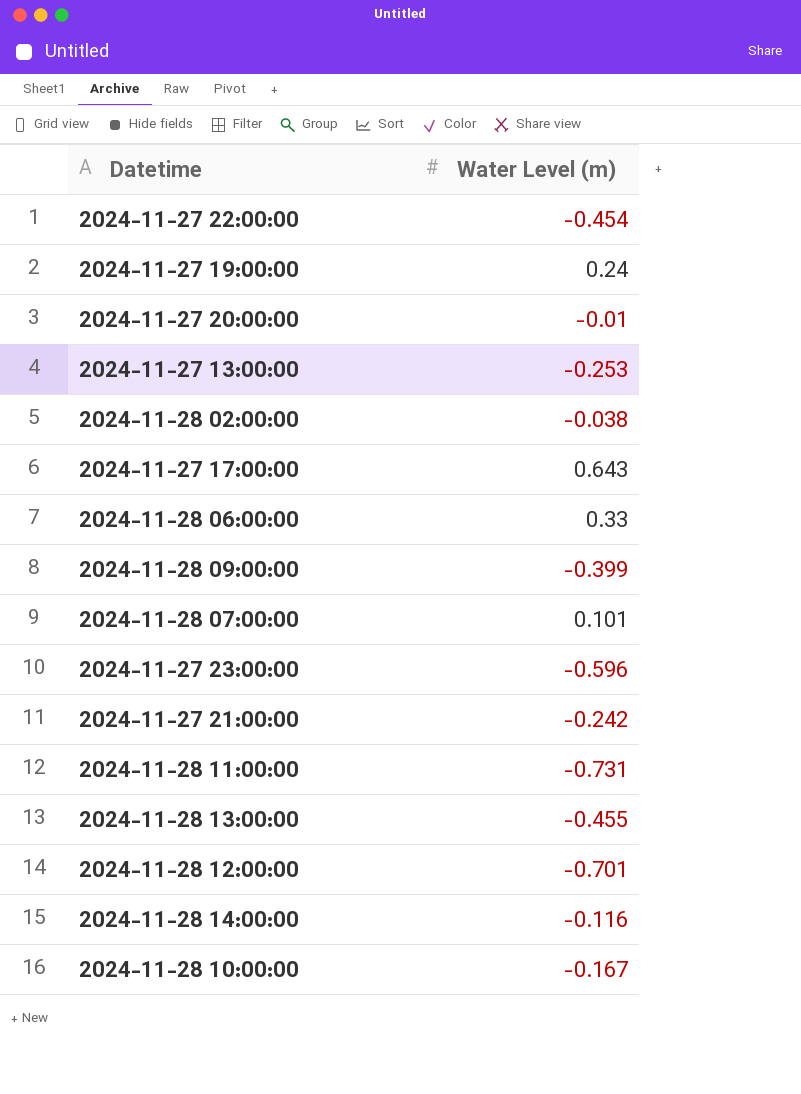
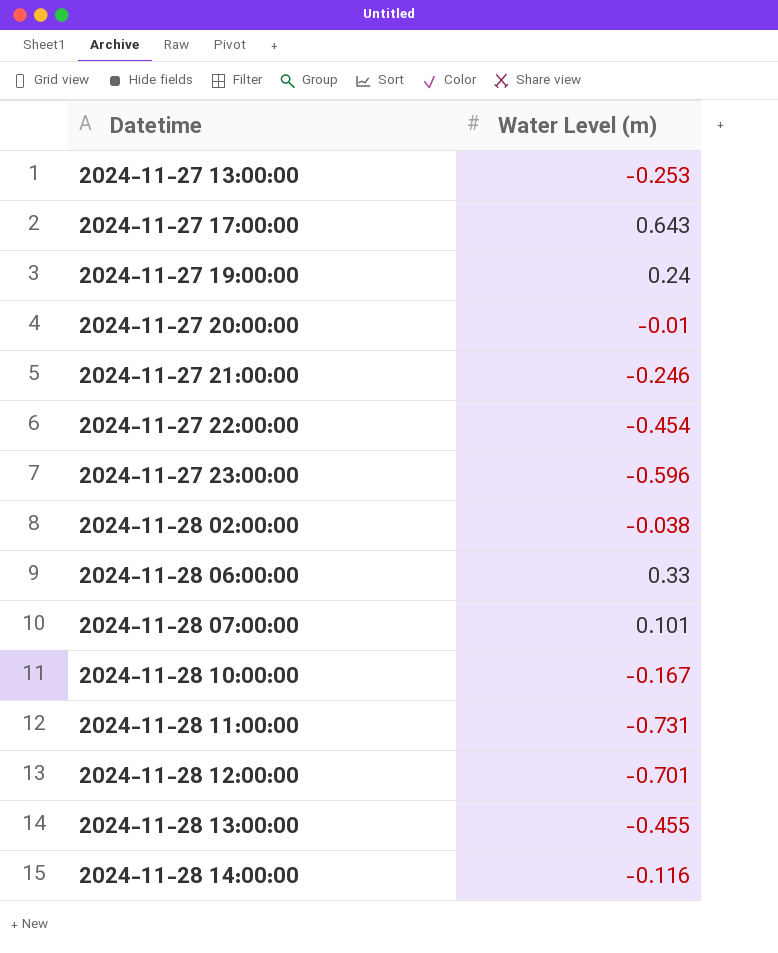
row order: none -> Datetime ascending
row 2024-11-28 09:00:00: -0.399 -> none
2024-11-27 21:00:00 | Water Level (m): -0.242 -> -0.246

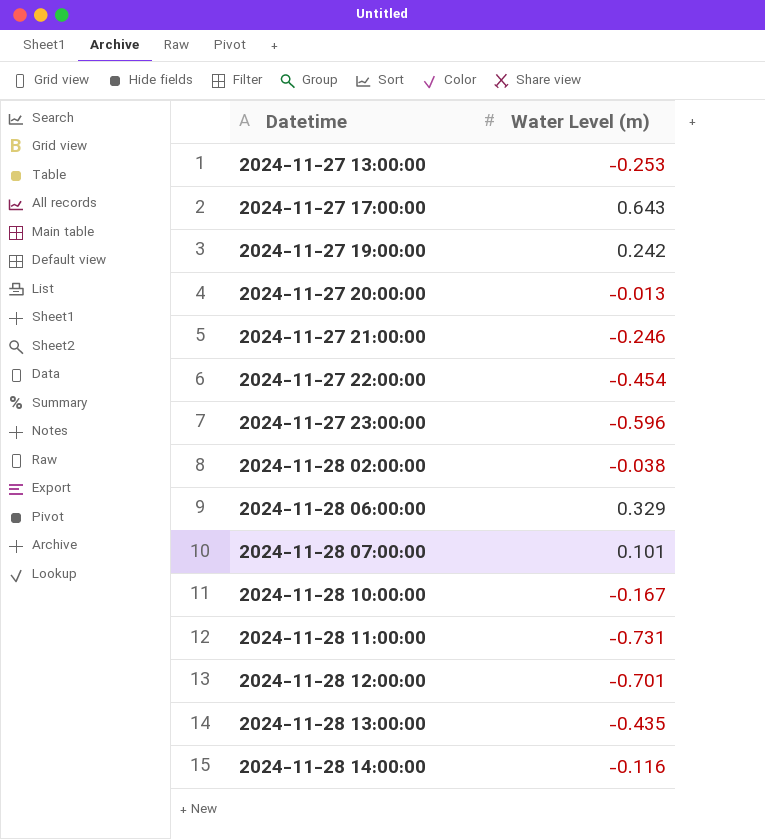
2024-11-27 19:00:00 | Water Level (m): 0.24 -> 0.242
2024-11-27 20:00:00 | Water Level (m): -0.01 -> -0.013
2024-11-28 06:00:00 | Water Level (m): 0.33 -> 0.329
2024-11-28 13:00:00 | Water Level (m): -0.455 -> -0.435

